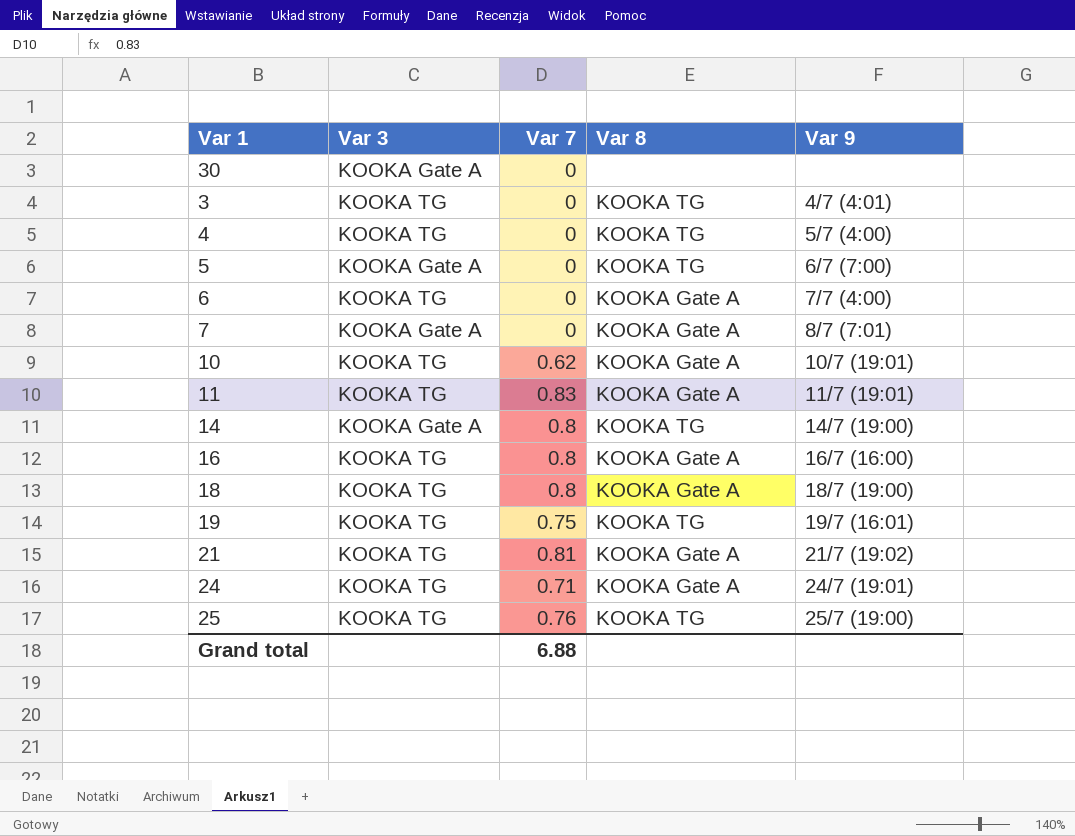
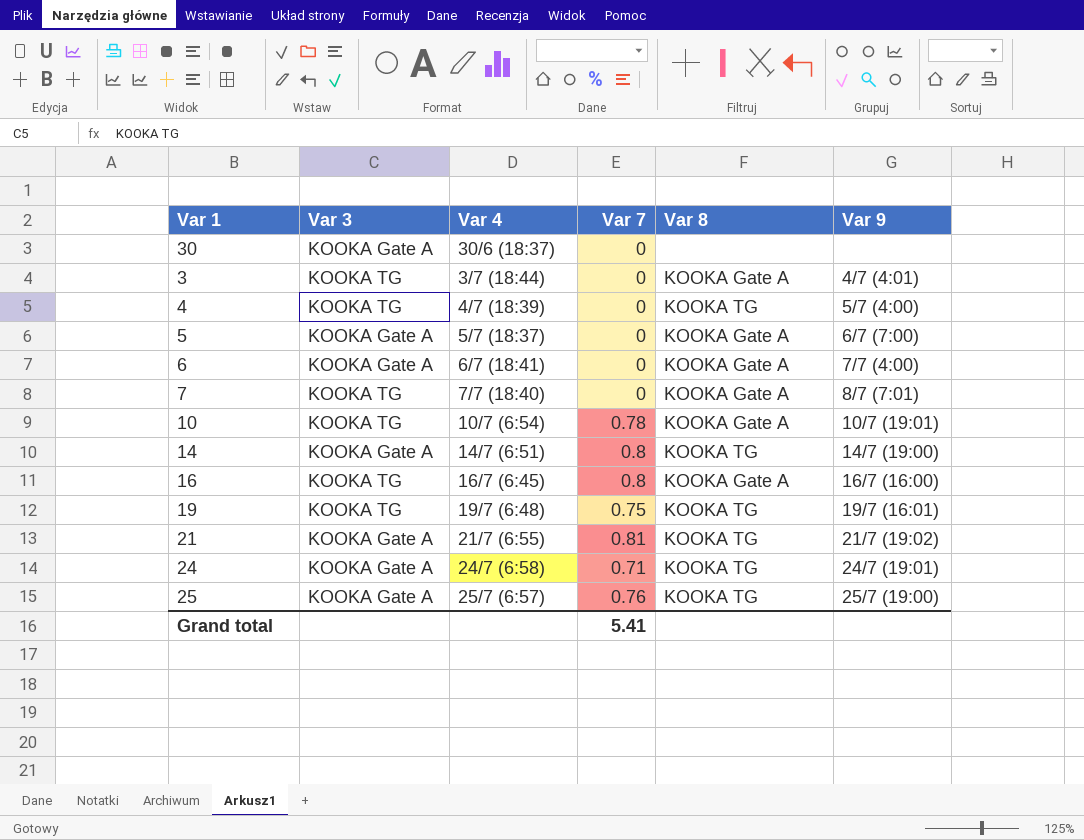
column Var 4 | position: none -> 3
row 11: KOOKA TG | 0.83 | KOOKA Gate A | 11/7 (19:01) -> none
row 18: KOOKA TG | 0.8 | KOOKA Gate A | 18/7 (19:00) -> none
3 | Var 8: KOOKA TG -> KOOKA Gate A
5 | Var 8: KOOKA TG -> KOOKA Gate A
6 | Var 3: KOOKA TG -> KOOKA Gate A
7 | Var 3: KOOKA Gate A -> KOOKA TG
10 | Var 7: 0.62 -> 0.78
21 | Var 3: KOOKA TG -> KOOKA Gate A
21 | Var 8: KOOKA Gate A -> KOOKA TG
24 | Var 3: KOOKA TG -> KOOKA Gate A
24 | Var 8: KOOKA Gate A -> KOOKA TG
25 | Var 3: KOOKA TG -> KOOKA Gate A
Grand total | Var 7: 6.88 -> 5.41

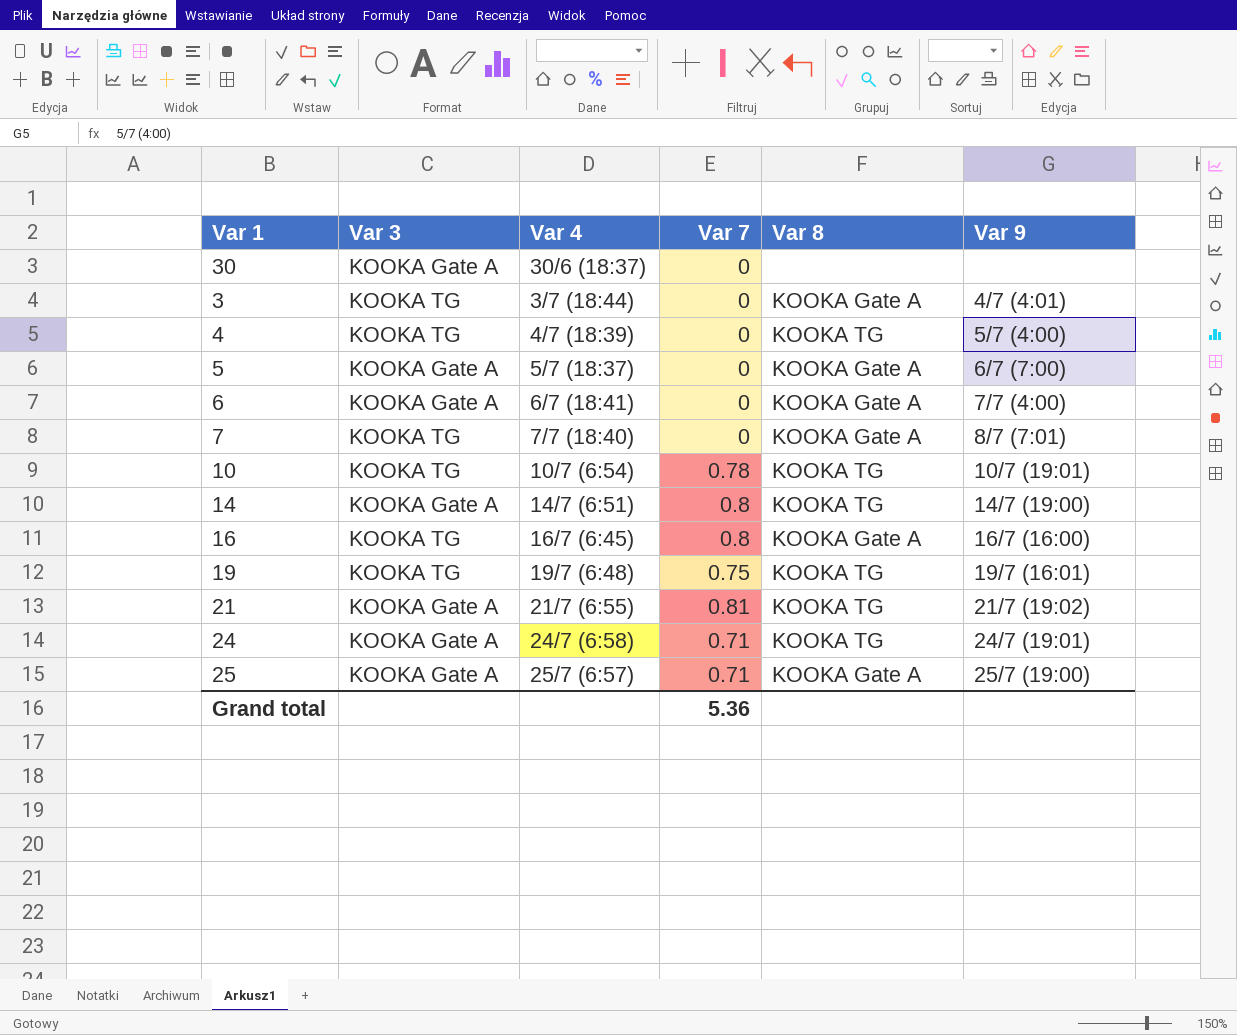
10 | Var 8: KOOKA Gate A -> KOOKA TG
25 | Var 7: 0.76 -> 0.71
25 | Var 8: KOOKA TG -> KOOKA Gate A
Grand total | Var 7: 5.41 -> 5.36

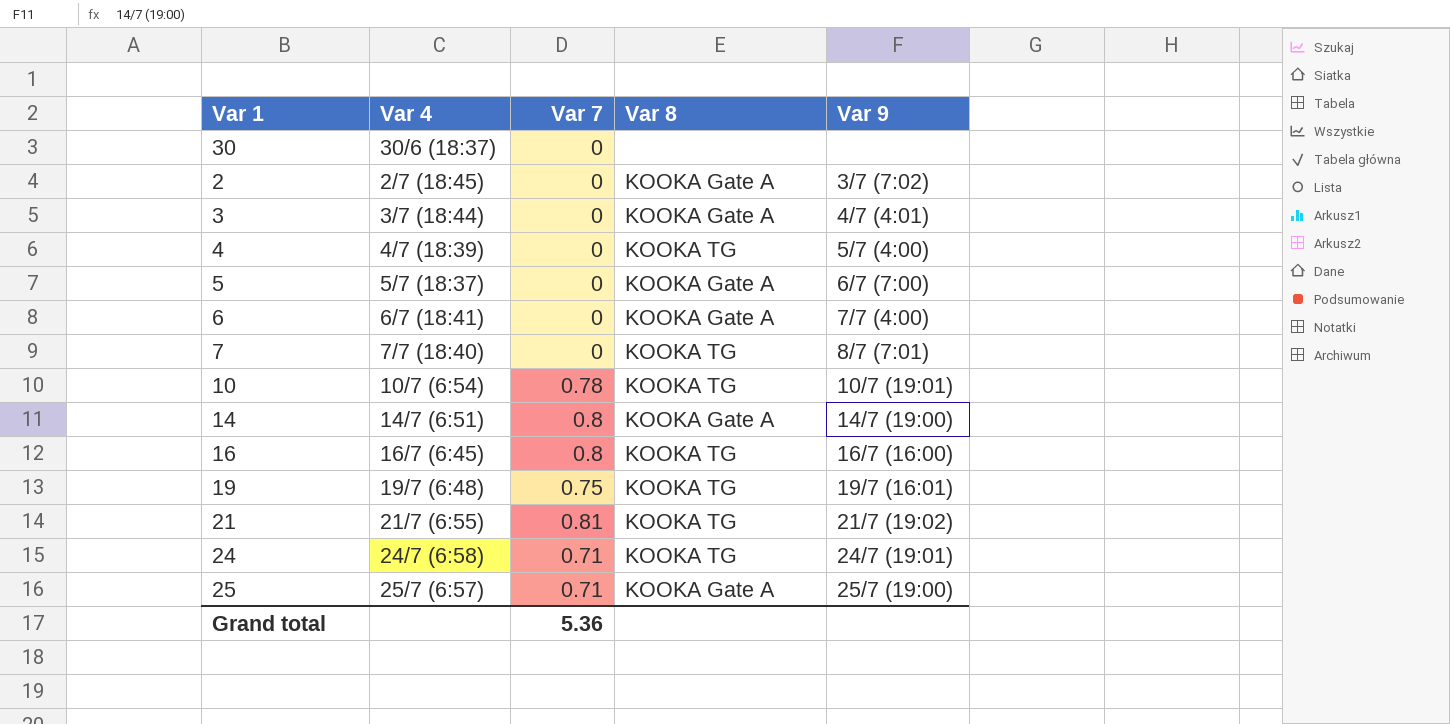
column Var 3 | position: 2 -> none
row 2: none -> 2/7 (18:45) | 0 | KOOKA Gate A | 3/7 (7:02)
7 | Var 8: KOOKA Gate A -> KOOKA TG
14 | Var 8: KOOKA TG -> KOOKA Gate A
16 | Var 8: KOOKA Gate A -> KOOKA TG

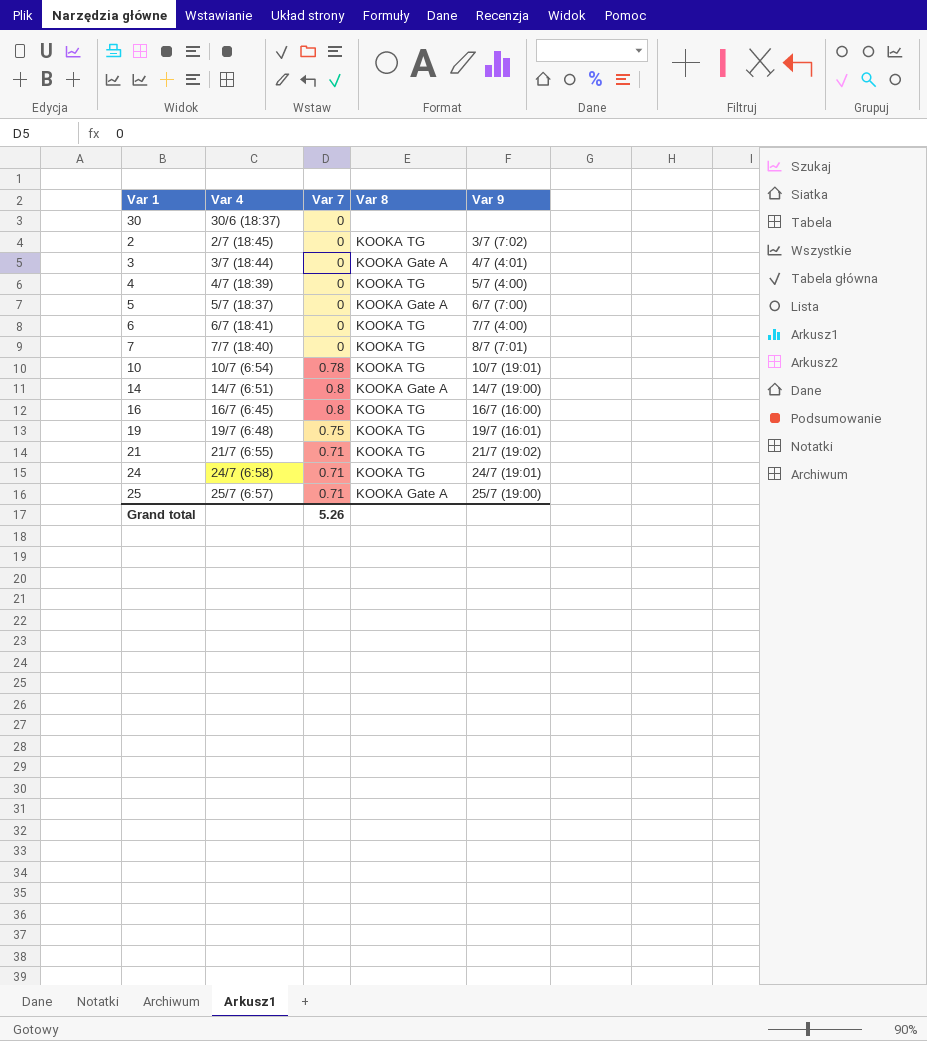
2 | Var 8: KOOKA Gate A -> KOOKA TG
6 | Var 8: KOOKA Gate A -> KOOKA TG
21 | Var 7: 0.81 -> 0.71
Grand total | Var 7: 5.36 -> 5.26

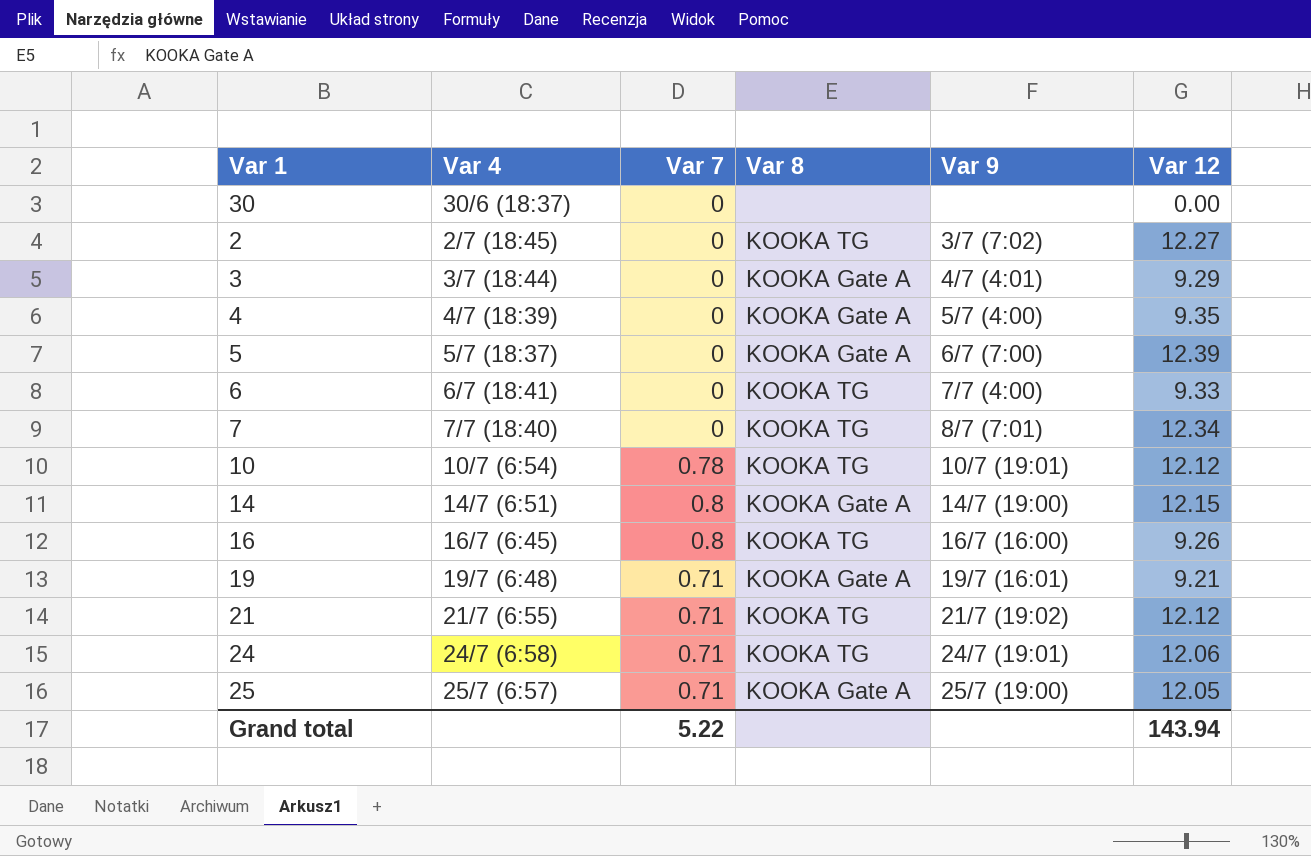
column Var 12 | position: none -> 6
4 | Var 8: KOOKA TG -> KOOKA Gate A
19 | Var 7: 0.75 -> 0.71
19 | Var 8: KOOKA TG -> KOOKA Gate A
Grand total | Var 7: 5.26 -> 5.22

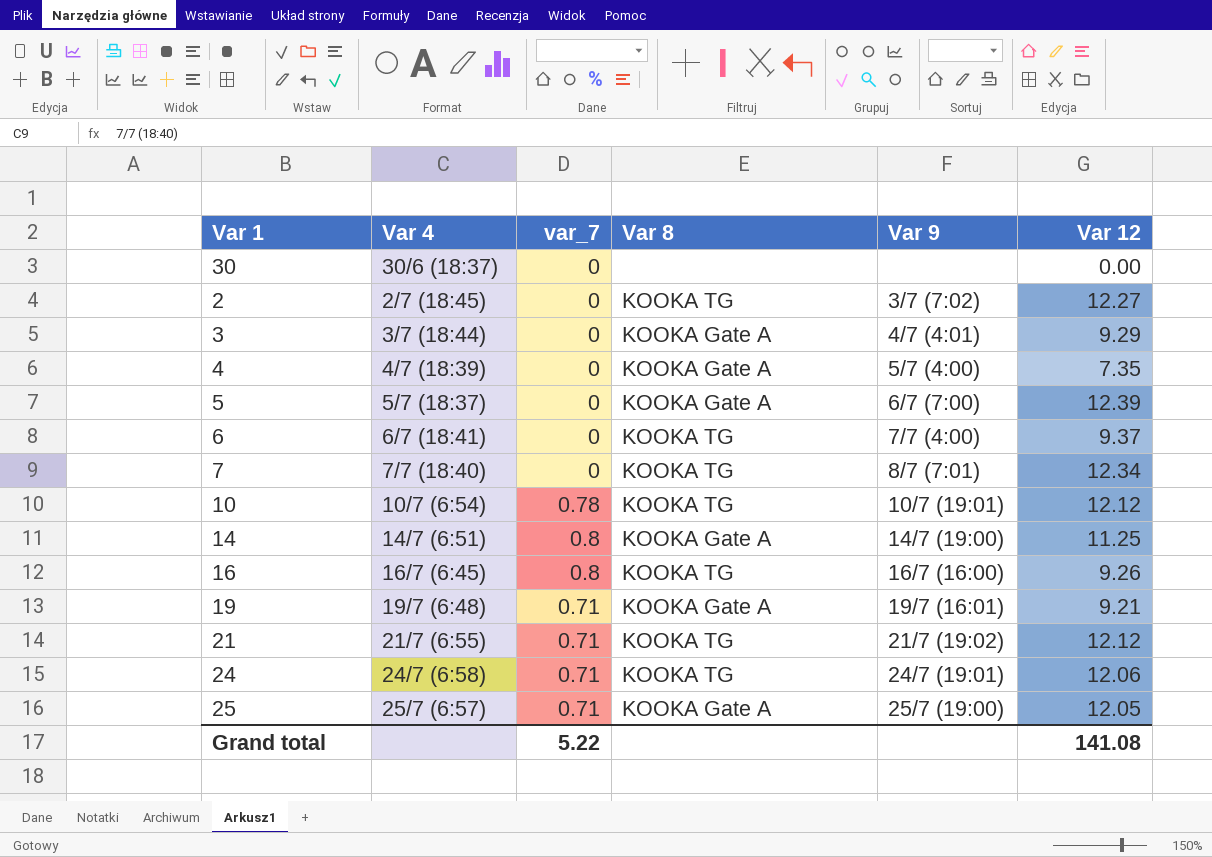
column name: Var 7 -> var_7
4 | Var 12: 9.35 -> 7.35
6 | Var 12: 9.33 -> 9.37
14 | Var 12: 12.15 -> 11.25
Grand total | Var 12: 143.94 -> 141.08

